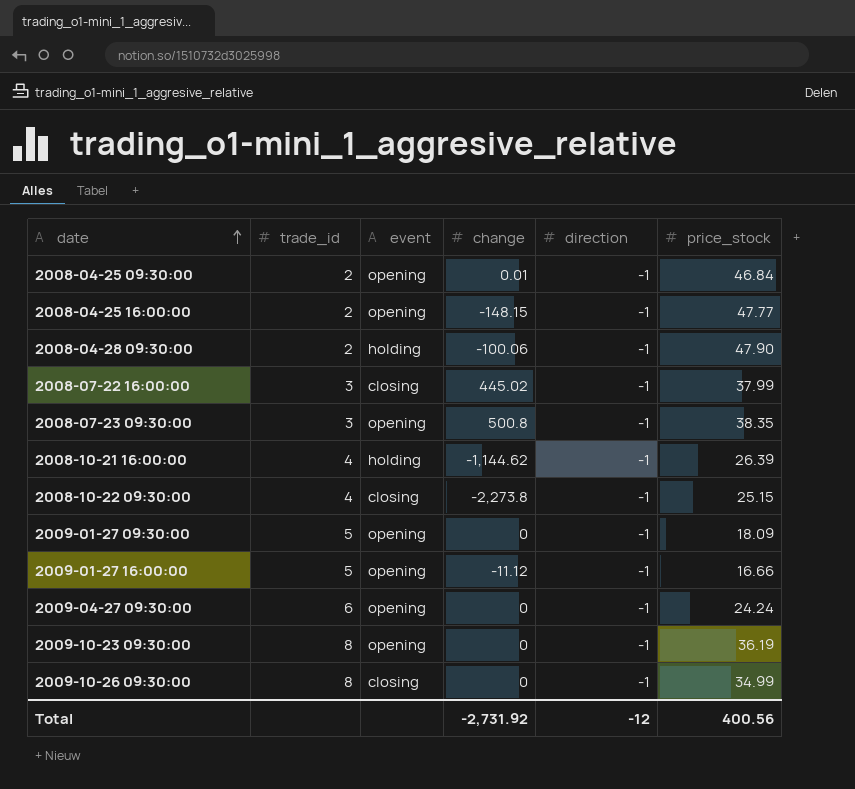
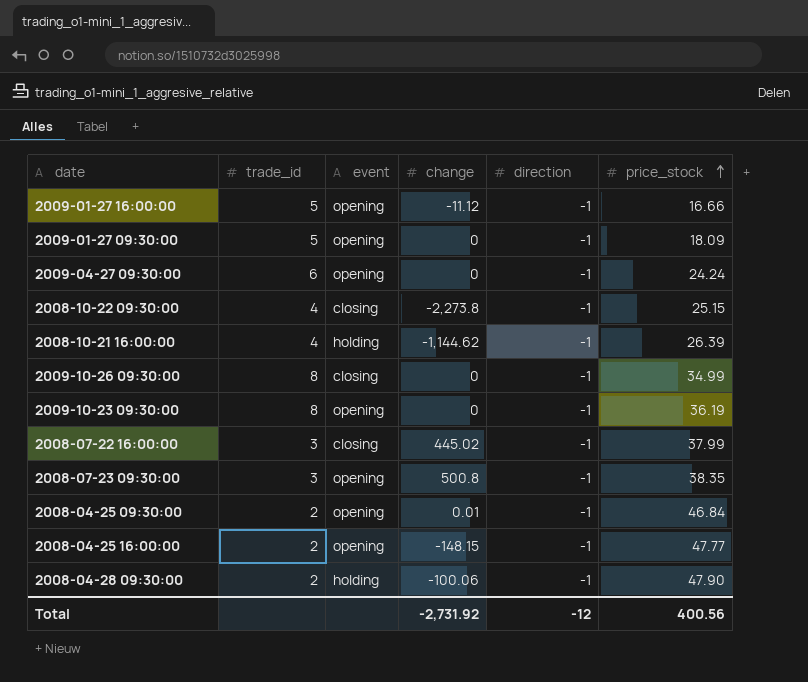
row order: date ascending -> price_stock ascending

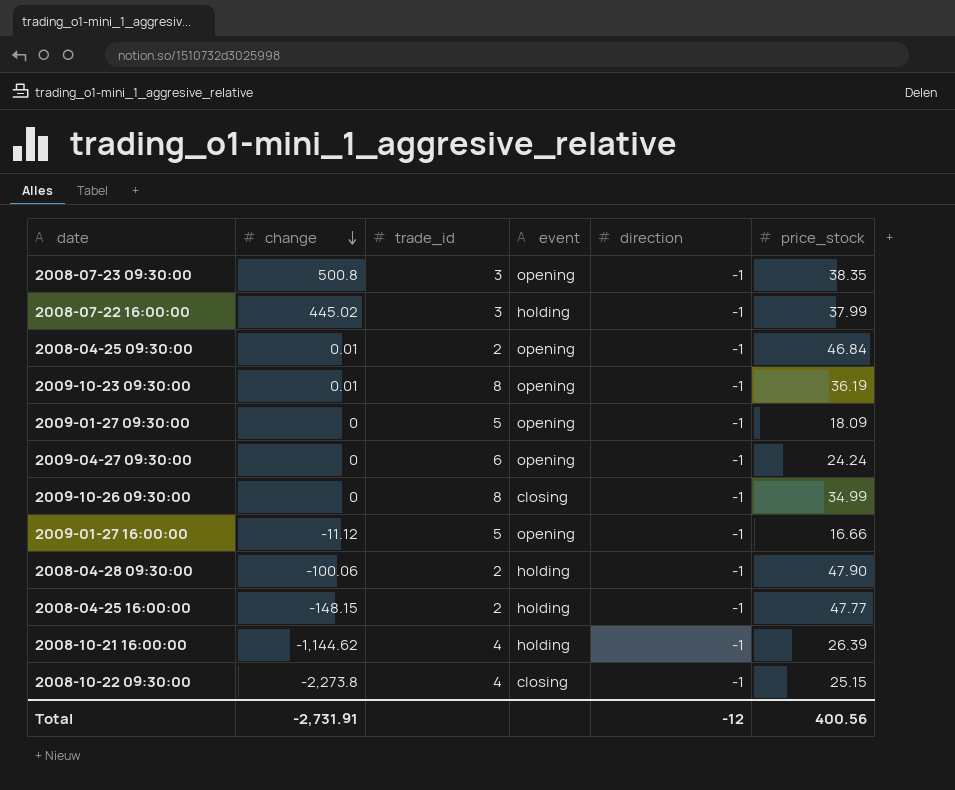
row order: price_stock ascending -> change descending
column change | position: 4 -> 2
2008-07-22 16:00:00 | event: closing -> holding
2009-10-23 09:30:00 | change: 0 -> 0.01
2008-04-25 16:00:00 | event: opening -> holding
Total | change: -2,731.92 -> -2,731.91

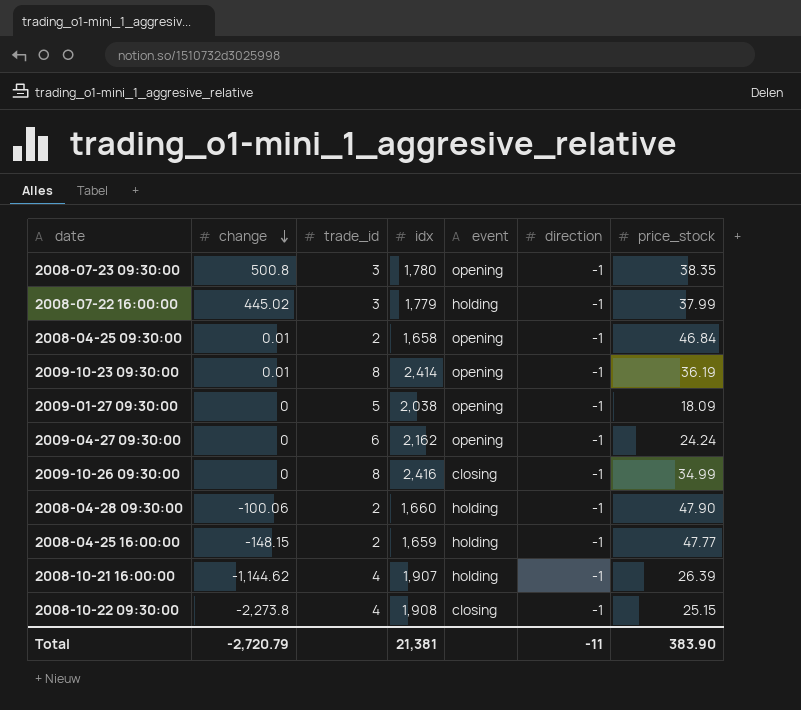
column idx | position: none -> 4
row 2009-01-27 16:00:00: -11.12 | 5 | opening | -1 | 16.66 -> none
Total | change: -2,731.91 -> -2,720.79
Total | direction: -12 -> -11
Total | price_stock: 400.56 -> 383.90

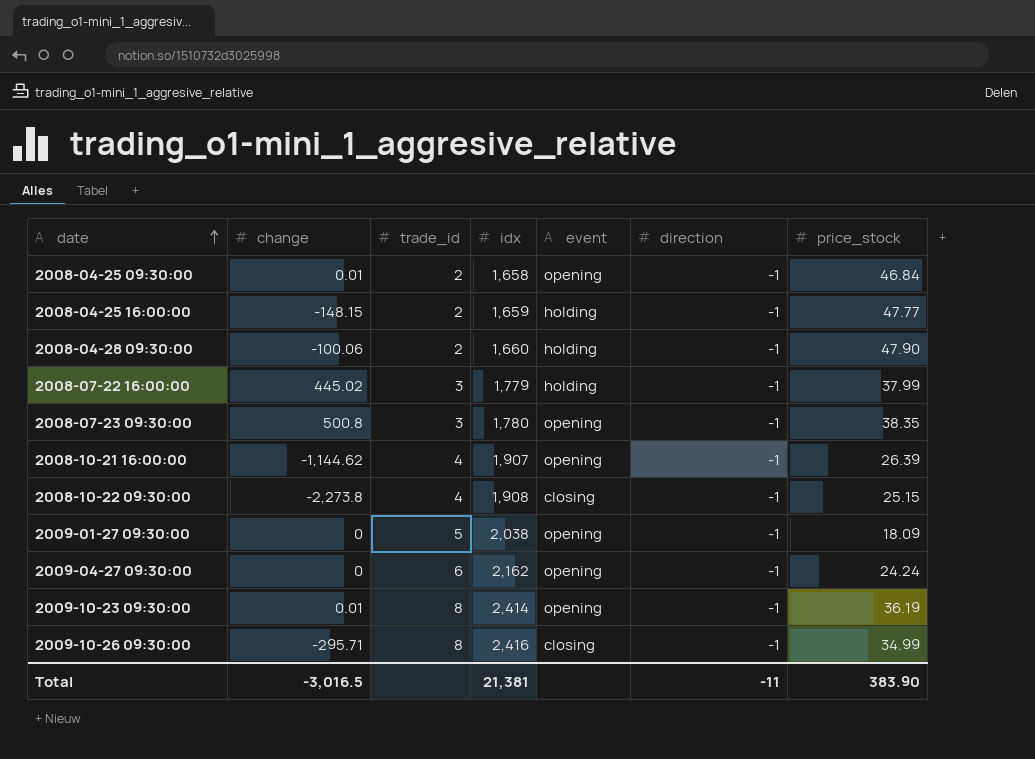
row order: change descending -> date ascending
2008-10-21 16:00:00 | event: holding -> opening
2009-10-26 09:30:00 | change: 0 -> -295.71
Total | change: -2,720.79 -> -3,016.5

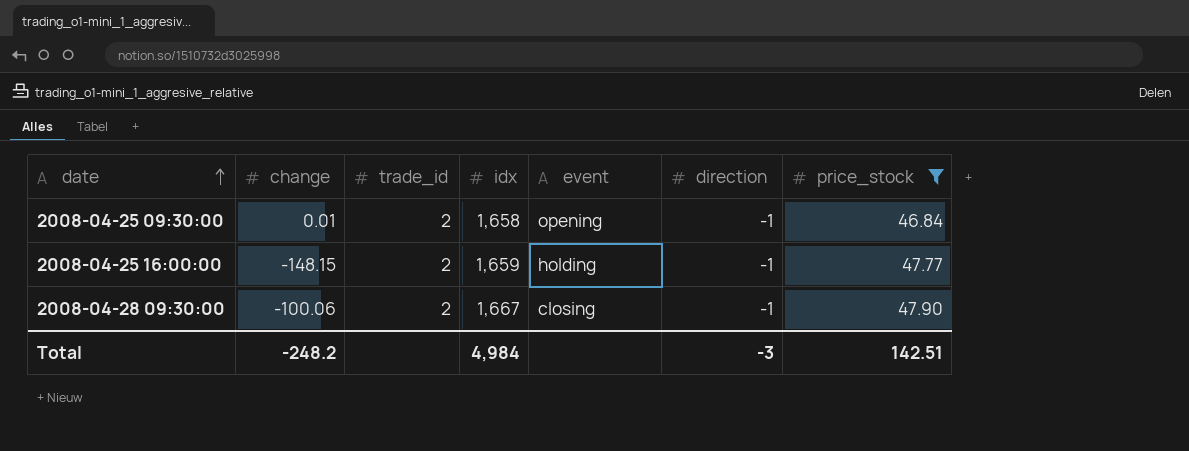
filter: none -> price_stock >= 46.84
2008-04-28 09:30:00 | idx: 1,660 -> 1,667
2008-04-28 09:30:00 | event: holding -> closing
Total | change: -3,016.5 -> -248.2
Total | idx: 21,381 -> 4,984
Total | direction: -11 -> -3
Total | price_stock: 383.90 -> 142.51

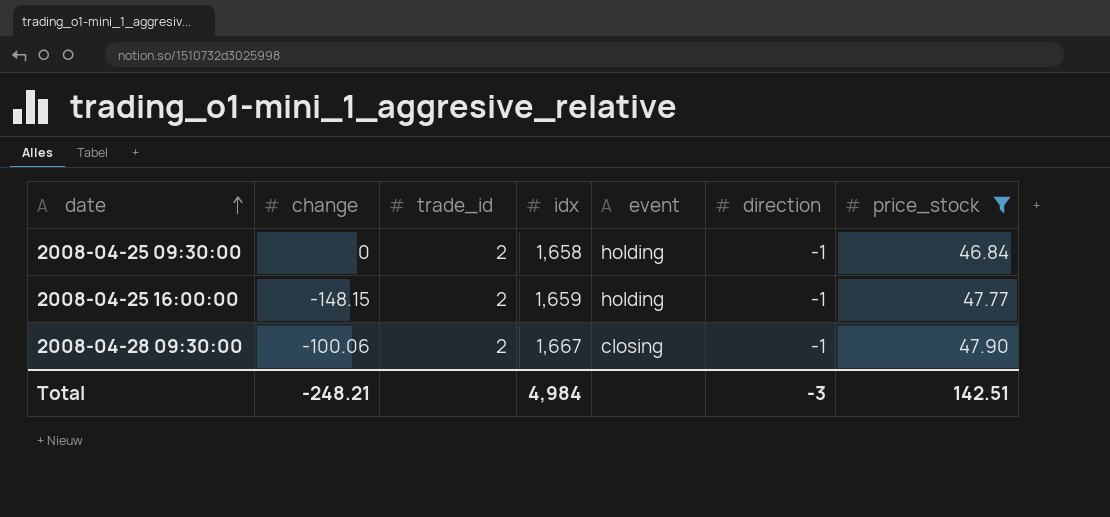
2008-04-25 09:30:00 | change: 0.01 -> 0
2008-04-25 09:30:00 | event: opening -> holding
Total | change: -248.2 -> -248.21

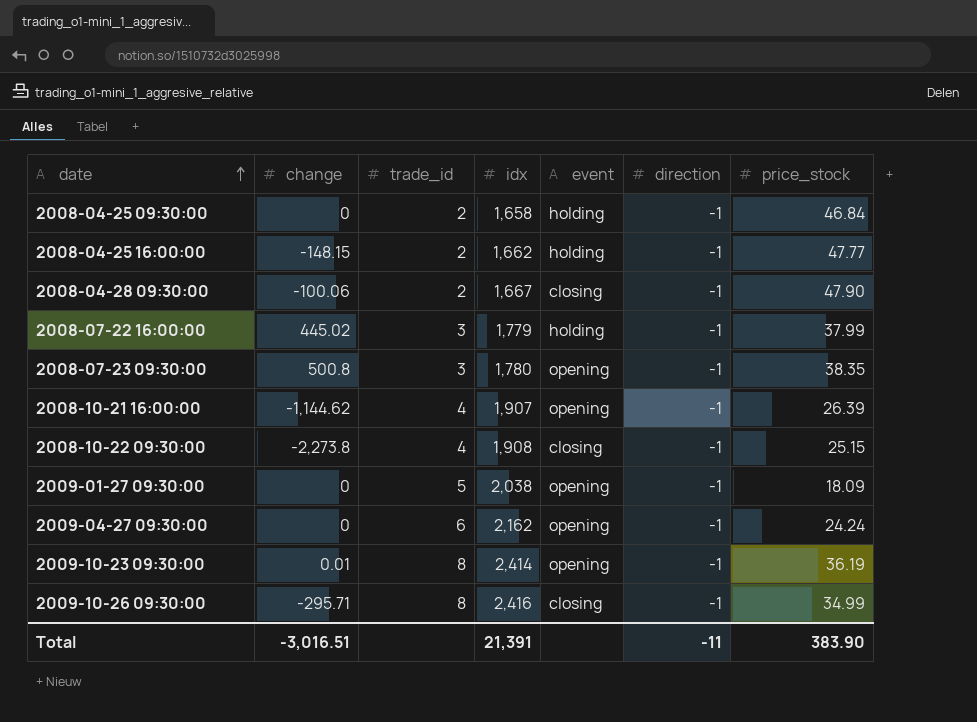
filter: price_stock >= 46.84 -> none
2008-04-25 16:00:00 | idx: 1,659 -> 1,662
Total | change: -248.21 -> -3,016.51
Total | idx: 4,984 -> 21,391
Total | direction: -3 -> -11
Total | price_stock: 142.51 -> 383.90

